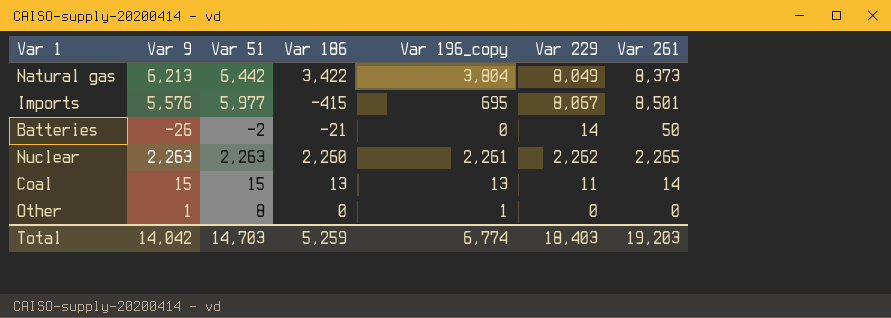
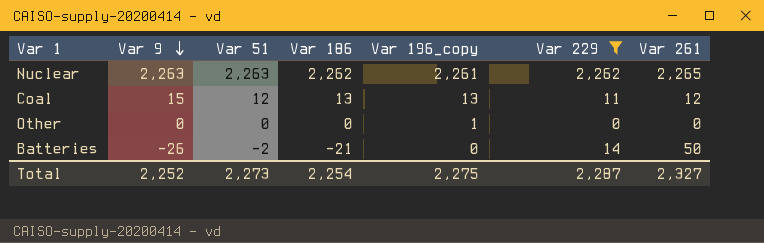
filter: none -> Var 229 <= 2,262
row order: none -> Var 9 descending
Nuclear | Var 186: 2,260 -> 2,262
Coal | Var 51: 15 -> 12
Coal | Var 261: 14 -> 12
Other | Var 9: 1 -> 0
Other | Var 51: 8 -> 0
Total | Var 9: 14,042 -> 2,252
Total | Var 51: 14,703 -> 2,273
Total | Var 186: 5,259 -> 2,254
Total | Var 196_copy: 6,774 -> 2,275
Total | Var 229: 18,403 -> 2,287
Total | Var 261: 19,203 -> 2,327

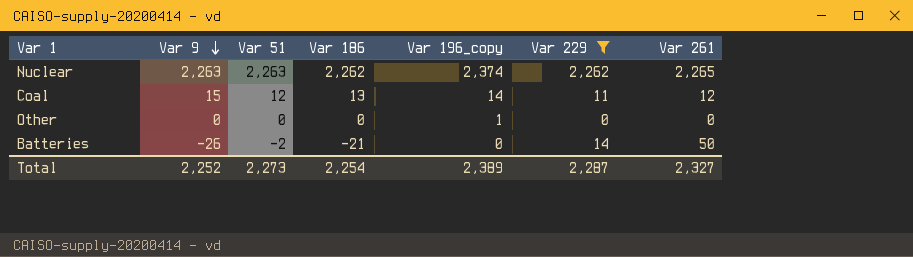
Nuclear | Var 196_copy: 2,261 -> 2,374
Coal | Var 196_copy: 13 -> 14
Total | Var 196_copy: 2,275 -> 2,389

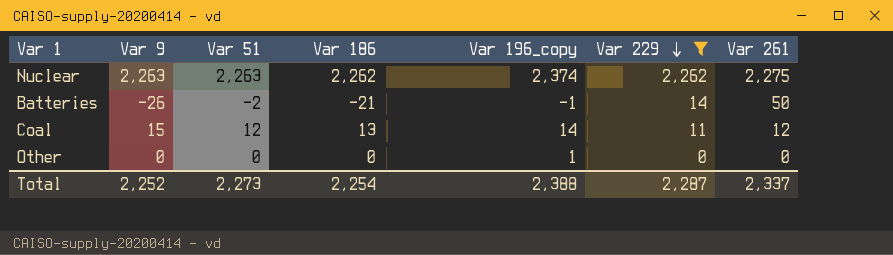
row order: Var 9 descending -> Var 229 descending
Nuclear | Var 261: 2,265 -> 2,275
Batteries | Var 196_copy: 0 -> -1
Total | Var 196_copy: 2,389 -> 2,388
Total | Var 261: 2,327 -> 2,337

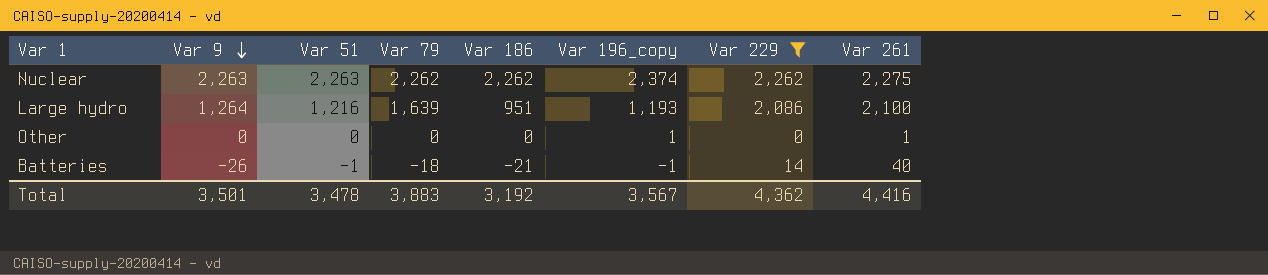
row order: Var 229 descending -> Var 9 descending
column Var 79 | position: none -> 4
row Coal: 15 | 12 | 13 | 14 | 11 | 12 -> none
row Large hydro: none -> 1,264 | 1,216 | 1,639 | 951 | 1,193 | 2,086 | 2,100
Other | Var 261: 0 -> 1
Batteries | Var 51: -2 -> -1
Batteries | Var 261: 50 -> 40
Total | Var 9: 2,252 -> 3,501
Total | Var 51: 2,273 -> 3,478
Total | Var 186: 2,254 -> 3,192
Total | Var 196_copy: 2,388 -> 3,567
Total | Var 229: 2,287 -> 4,362
Total | Var 261: 2,337 -> 4,416

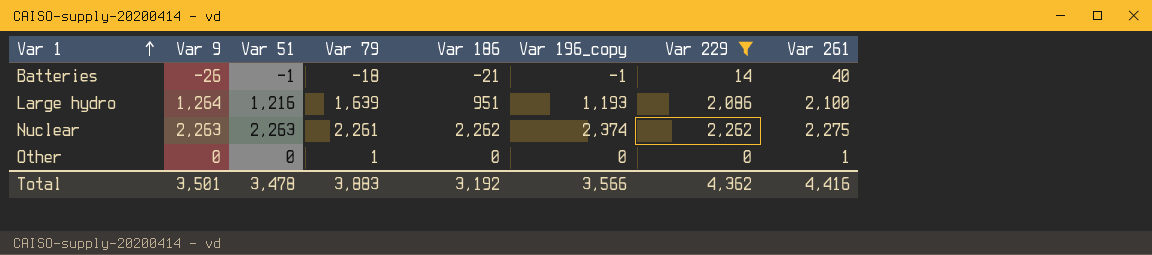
row order: Var 9 descending -> Var 1 ascending
Nuclear | Var 79: 2,262 -> 2,261
Other | Var 79: 0 -> 1
Other | Var 196_copy: 1 -> 0
Total | Var 196_copy: 3,567 -> 3,566

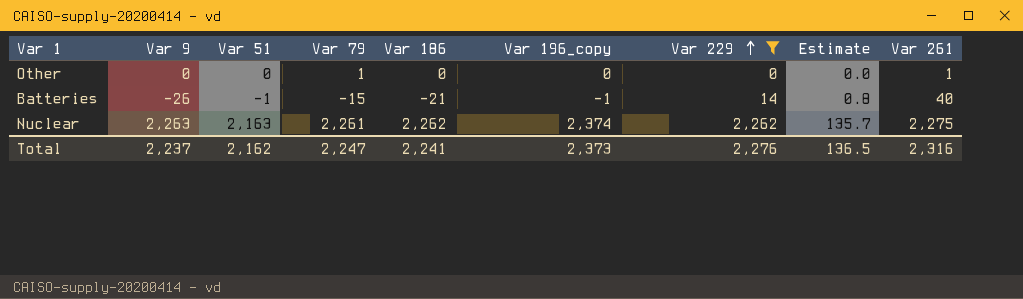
row order: Var 1 ascending -> Var 229 ascending
column Estimate | formula: none -> [Var 229] * 0.06
row Large hydro: 1,264 | 1,216 | 1,639 | 951 | 1,193 | 2,086 | 2,100 -> none
Batteries | Var 79: -18 -> -15
Nuclear | Var 51: 2,263 -> 2,163
Total | Var 9: 3,501 -> 2,237
Total | Var 51: 3,478 -> 2,162
Total | Var 79: 3,883 -> 2,247
Total | Var 186: 3,192 -> 2,241
Total | Var 196_copy: 3,566 -> 2,373
Total | Var 229: 4,362 -> 2,276
Total | Var 261: 4,416 -> 2,316

